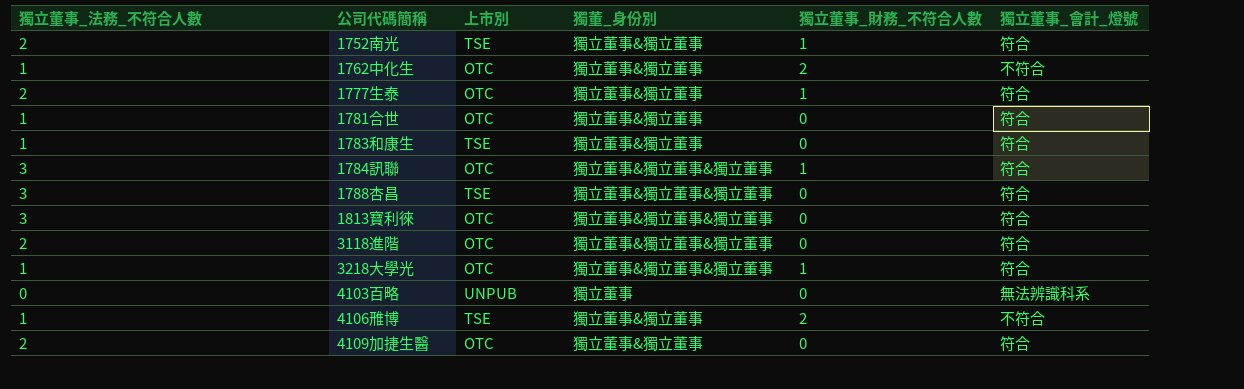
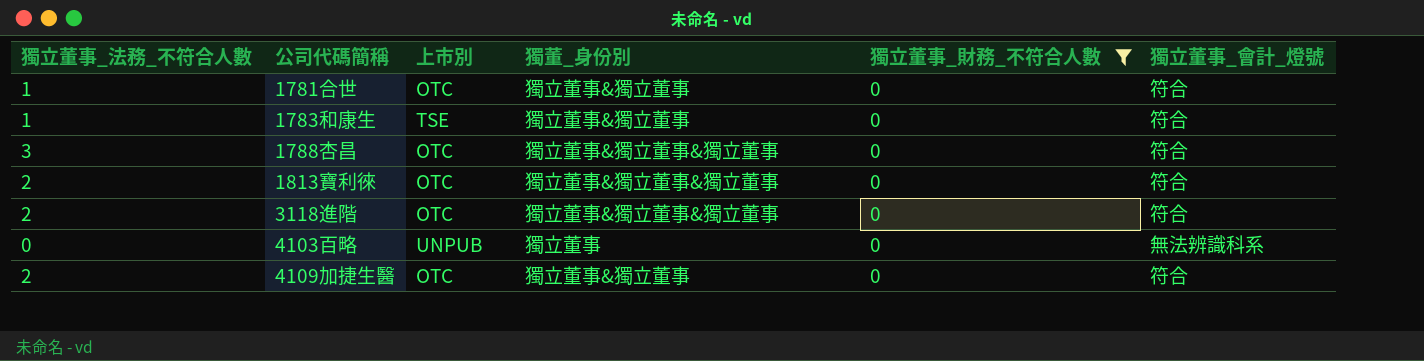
filter: none -> 獨立董事_財務_不符合人數 = 0
1788杏昌 | 上市別: TSE -> OTC
1813寶利徠 | 獨立董事_法務_不符合人數: 3 -> 2

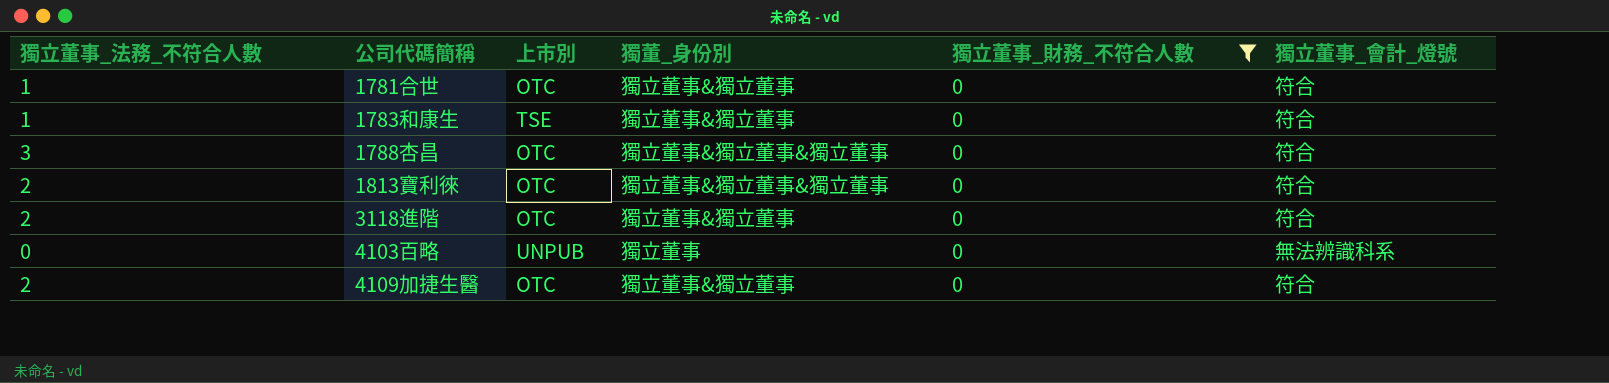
3118進階 | 獨董_身份別: 獨立董事&獨立董事&獨立董事 -> 獨立董事&獨立董事

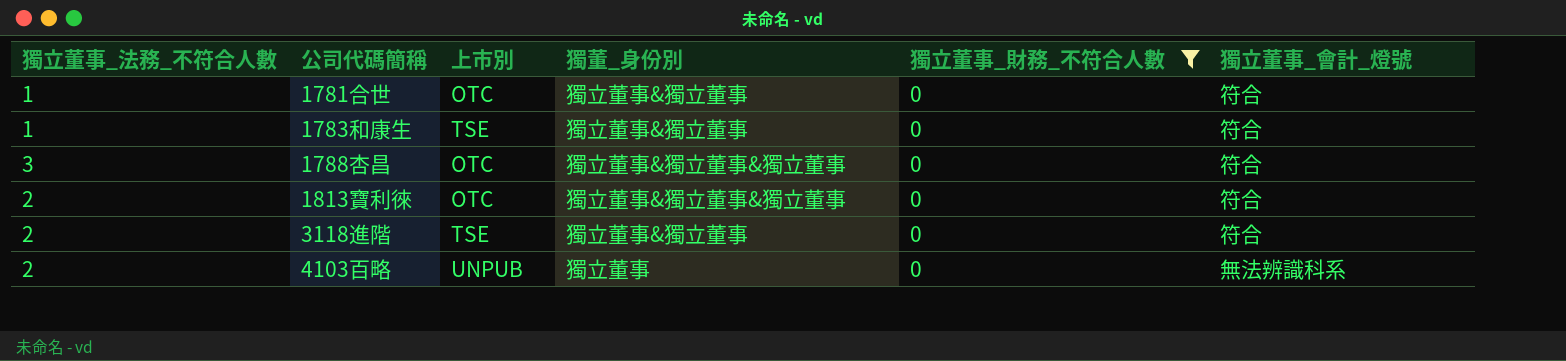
row 4109加捷生醫: 2 | OTC | 獨立董事&獨立董事 | 0 | 符合 -> none
3118進階 | 上市別: OTC -> TSE
4103百略 | 獨立董事_法務_不符合人數: 0 -> 2

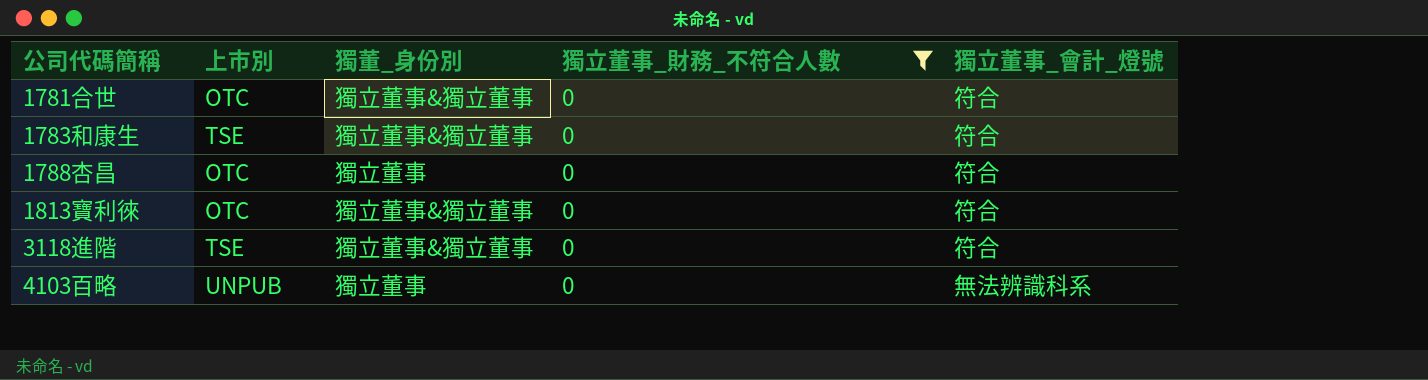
column 獨立董事_法務_不符合人數 | position: 1 -> none
1788杏昌 | 獨董_身份別: 獨立董事&獨立董事&獨立董事 -> 獨立董事
1813寶利徠 | 獨董_身份別: 獨立董事&獨立董事&獨立董事 -> 獨立董事&獨立董事

